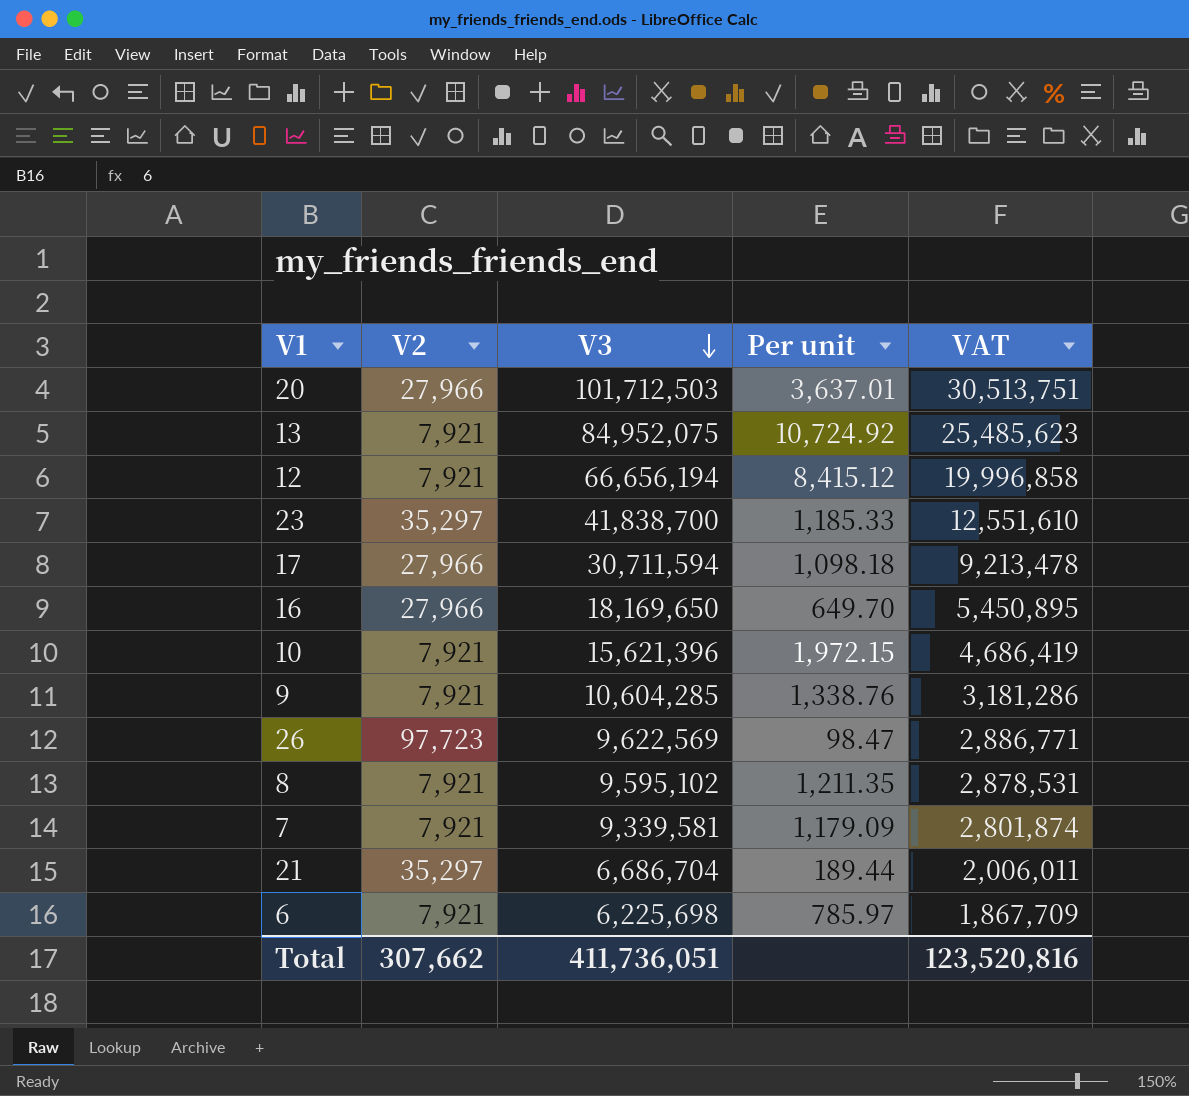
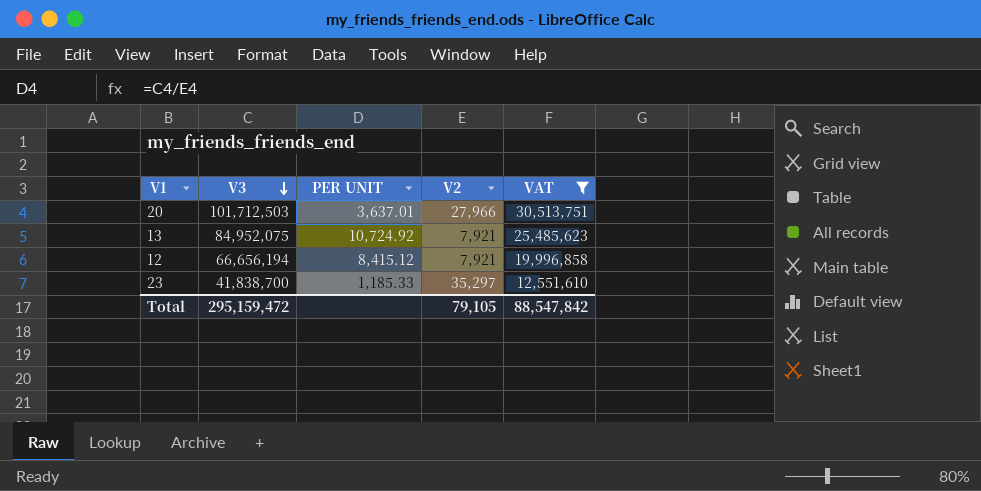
filter: none -> VAT >= 12,551,610
column name: Per unit -> PER UNIT
column V2 | position: 2 -> 4
Total | V3: 411,736,051 -> 295,159,472
Total | V2: 307,662 -> 79,105
Total | VAT: 123,520,816 -> 88,547,842

